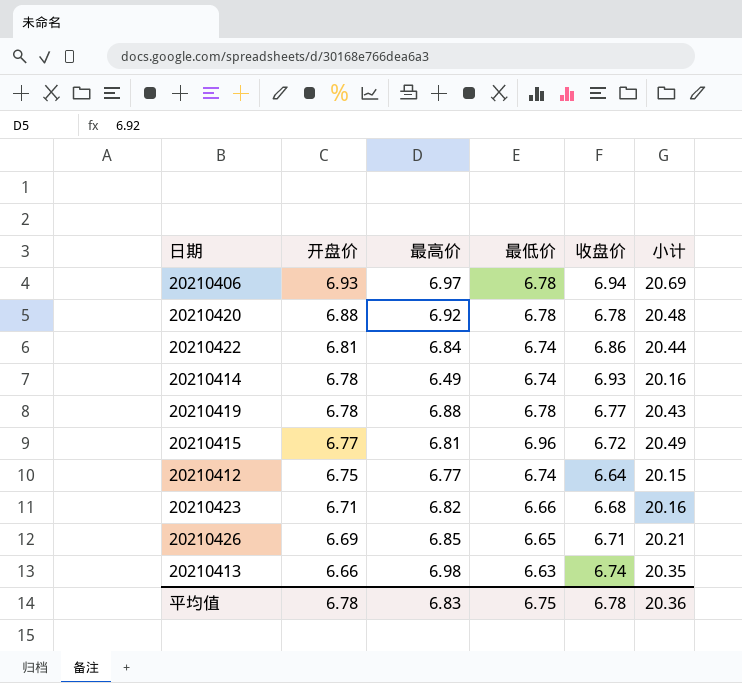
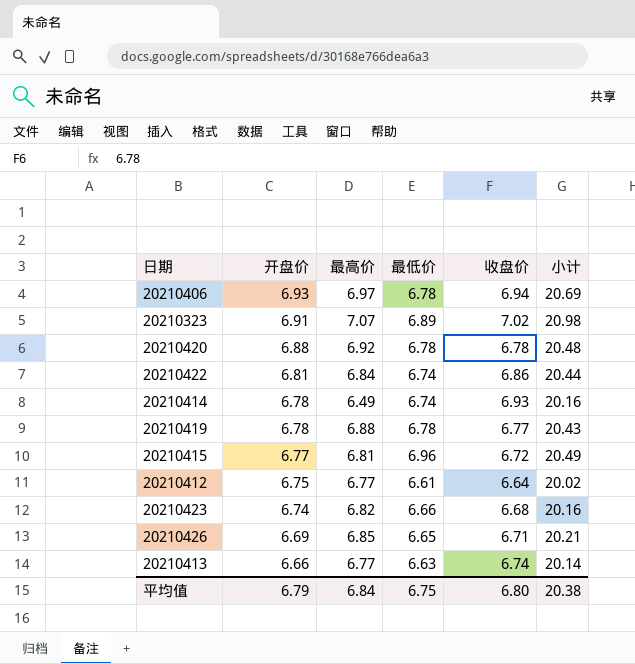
row 20210323: none -> 6.91 | 7.07 | 6.89 | 7.02 | 20.98
20210412 | 最低价: 6.74 -> 6.61
20210412 | 小计: 20.15 -> 20.02
20210423 | 开盘价: 6.71 -> 6.74
20210413 | 最高价: 6.98 -> 6.77
20210413 | 小计: 20.35 -> 20.14
平均值 | 开盘价: 6.78 -> 6.79
平均值 | 最高价: 6.83 -> 6.84
平均值 | 收盘价: 6.78 -> 6.80
平均值 | 小计: 20.36 -> 20.38

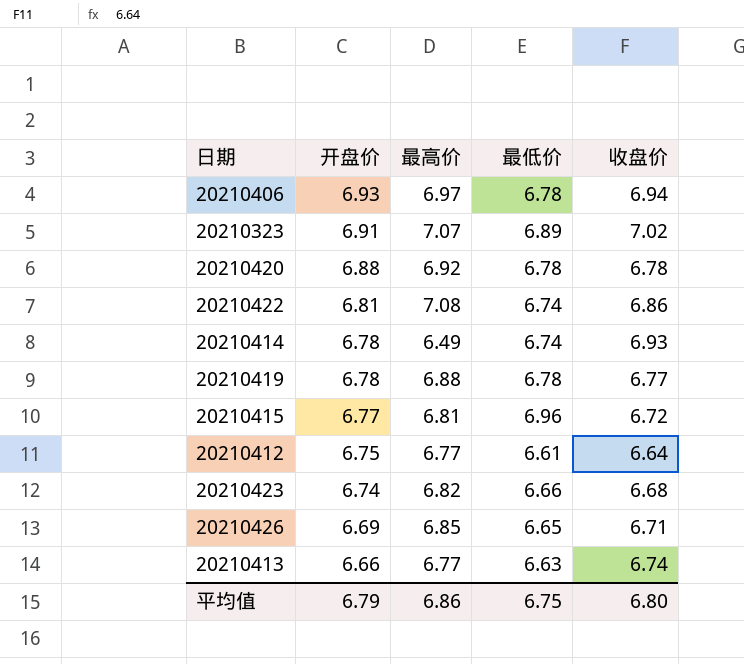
column 小计 | formula: [最高价] + [最低价] + [收盘价] -> none
20210422 | 最高价: 6.84 -> 7.08
平均值 | 最高价: 6.84 -> 6.86

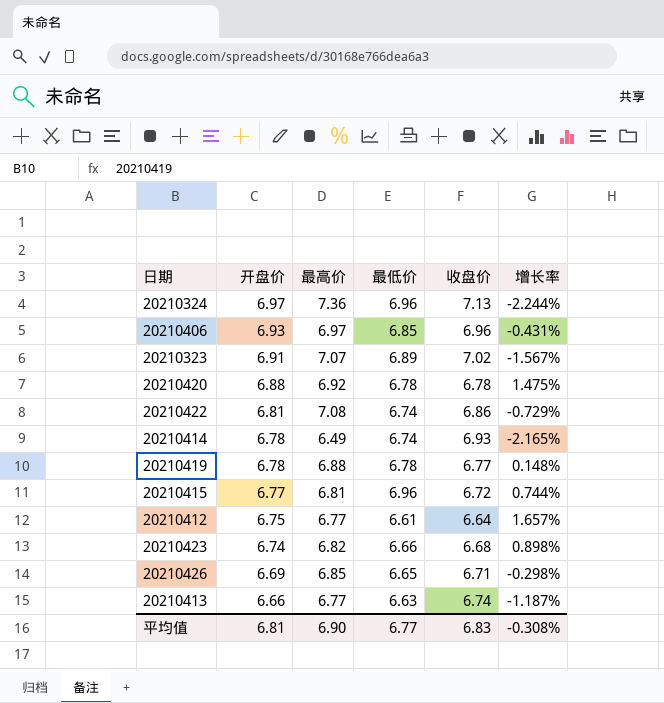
column 增长率 | formula: none -> ([开盘价] - [收盘价]) / [收盘价]
row 20210324: none -> 6.97 | 7.36 | 6.96 | 7.13 | -2.244%
20210406 | 最低价: 6.78 -> 6.85
20210406 | 收盘价: 6.94 -> 6.96
平均值 | 开盘价: 6.79 -> 6.81
平均值 | 最高价: 6.86 -> 6.90
平均值 | 最低价: 6.75 -> 6.77
平均值 | 收盘价: 6.80 -> 6.83

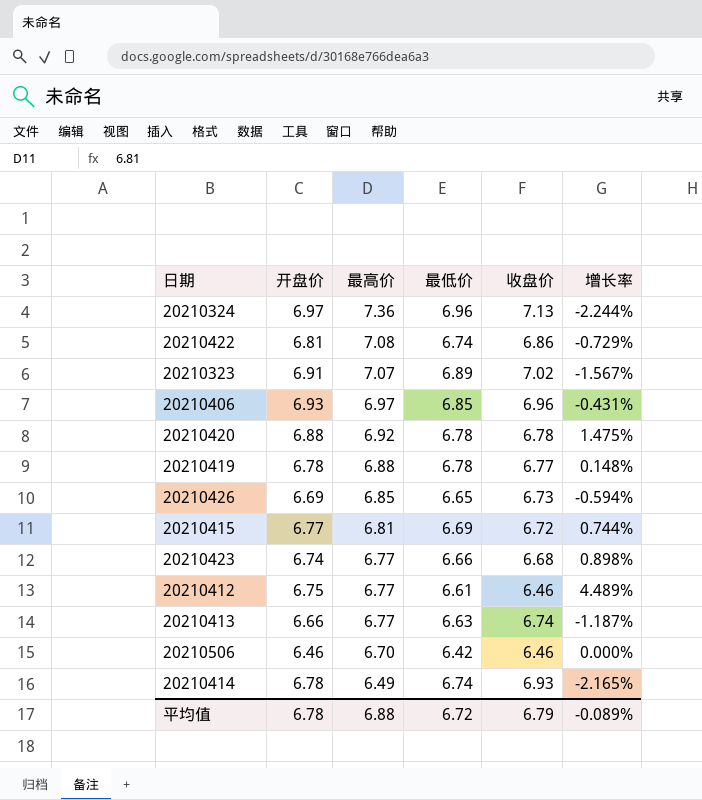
row order: 开盘价 descending -> 最高价 descending
20210426 | 收盘价: 6.71 -> 6.73
20210426 | 增长率: -0.298% -> -0.594%
20210415 | 最低价: 6.96 -> 6.69
20210423 | 最高价: 6.82 -> 6.77
20210412 | 收盘价: 6.64 -> 6.46
20210412 | 增长率: 1.657% -> 4.489%
row 20210506: none -> 6.46 | 6.70 | 6.42 | 6.46 | 0.000%
平均值 | 开盘价: 6.81 -> 6.78
平均值 | 最高价: 6.90 -> 6.88
平均值 | 最低价: 6.77 -> 6.72
平均值 | 收盘价: 6.83 -> 6.79
平均值 | 增长率: -0.308% -> -0.089%

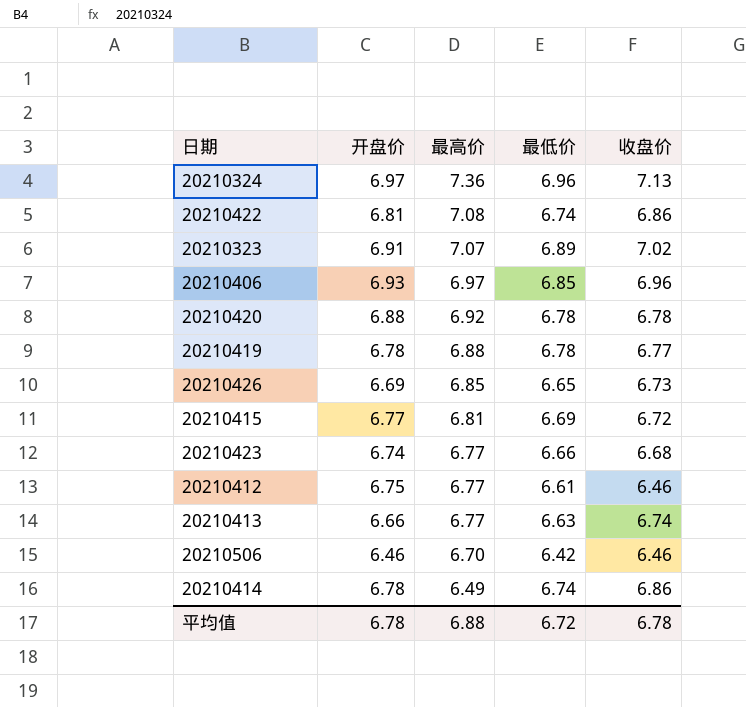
column 增长率 | formula: ([开盘价] - [收盘价]) / [收盘价] -> none
20210414 | 收盘价: 6.93 -> 6.86
平均值 | 收盘价: 6.79 -> 6.78

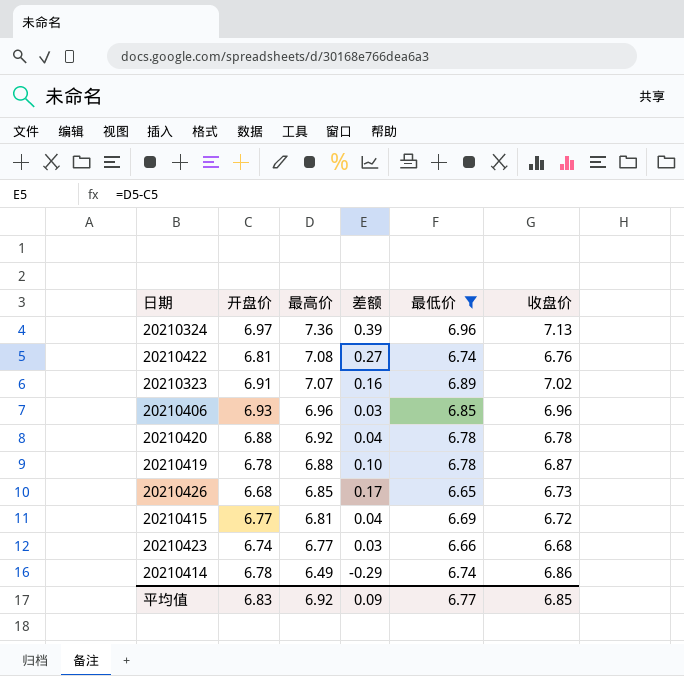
filter: none -> 最低价 >= 6.65
column 差额 | formula: none -> [最高价] - [开盘价]
20210422 | 收盘价: 6.86 -> 6.76
20210406 | 最高价: 6.97 -> 6.96
20210419 | 收盘价: 6.77 -> 6.87
20210426 | 开盘价: 6.69 -> 6.68
平均值 | 开盘价: 6.78 -> 6.83
平均值 | 最高价: 6.88 -> 6.92
平均值 | 最低价: 6.72 -> 6.77
平均值 | 收盘价: 6.78 -> 6.85

